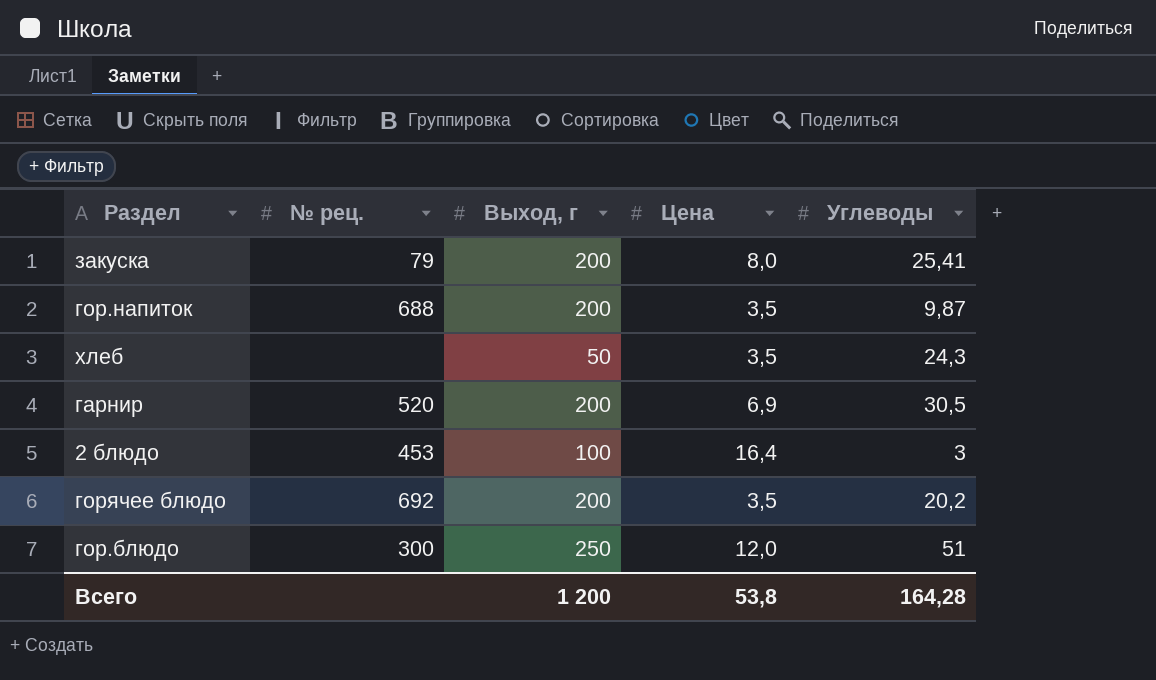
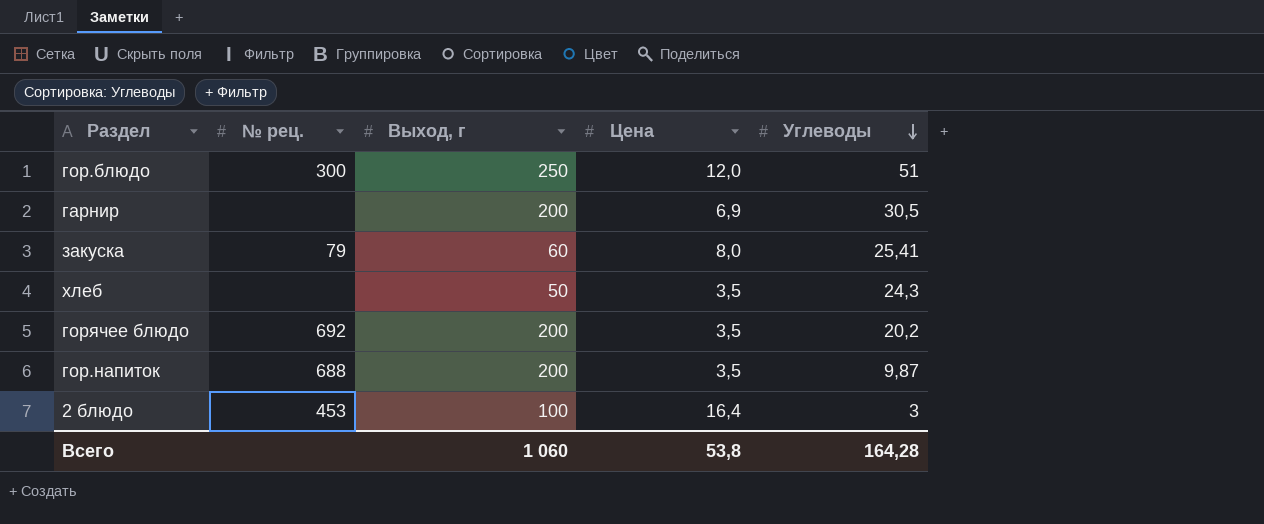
row order: none -> Углеводы descending
гарнир | № рец.: 520 -> none
закуска | Выход, г: 200 -> 60
Всего | Выход, г: 1 200 -> 1 060

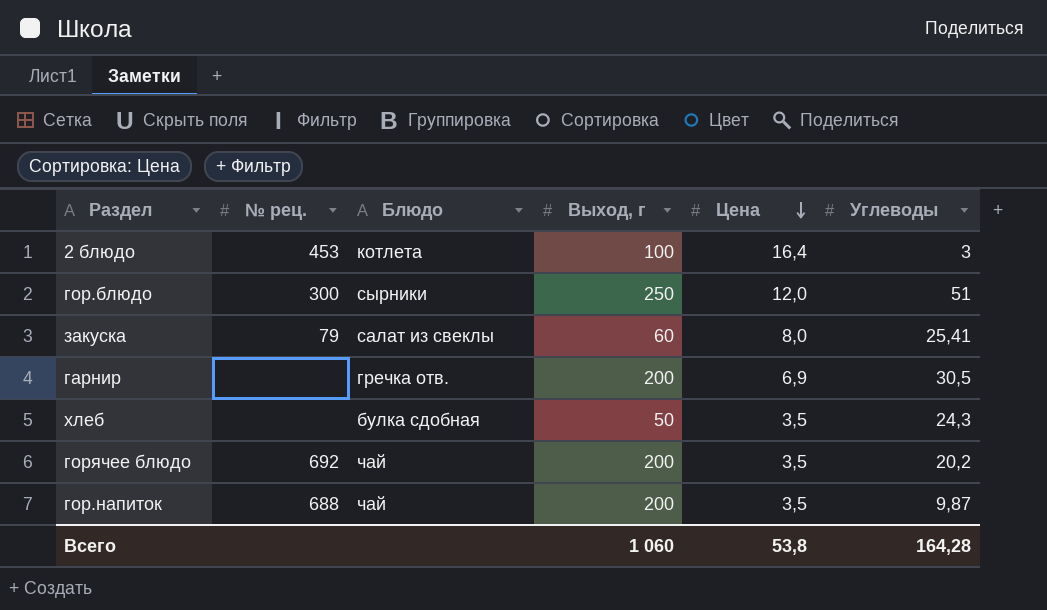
row order: Углеводы descending -> Цена descending
column Блюдо | position: none -> 3

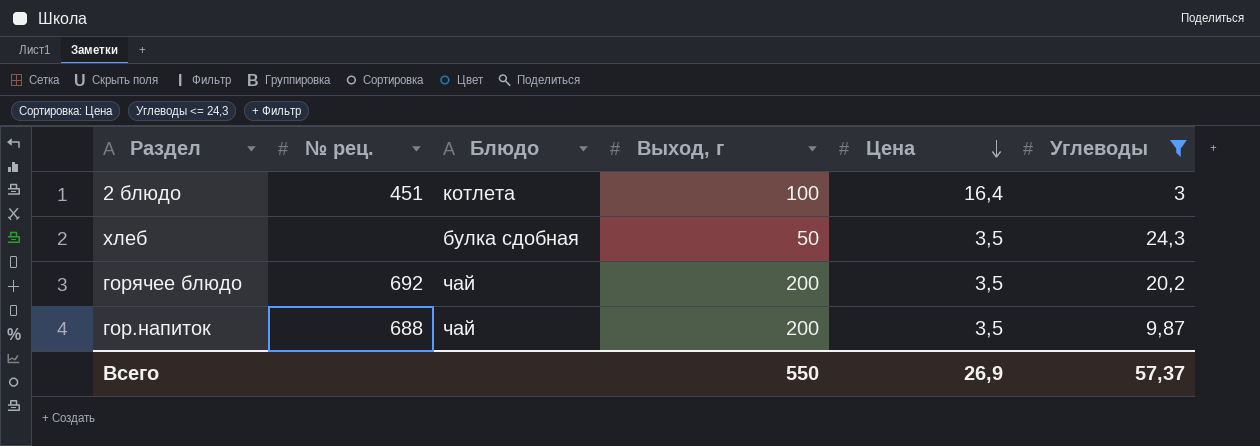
filter: none -> Углеводы <= 24,3
2 блюдо | № рец.: 453 -> 451
Всего | Выход, г: 1 060 -> 550
Всего | Цена: 53,8 -> 26,9
Всего | Углеводы: 164,28 -> 57,37

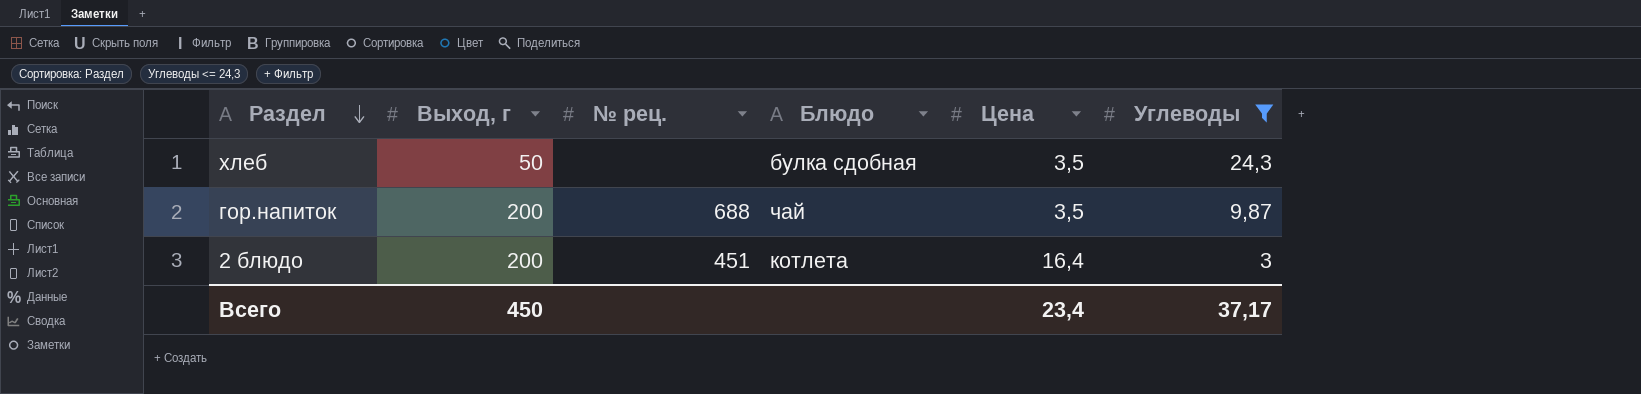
row order: Цена descending -> Раздел descending
column Выход, г | position: 4 -> 2
row горячее блюдо: 692 | чай | 200 | 3,5 | 20,2 -> none
2 блюдо | Выход, г: 100 -> 200
Всего | Выход, г: 550 -> 450
Всего | Цена: 26,9 -> 23,4
Всего | Углеводы: 57,37 -> 37,17

